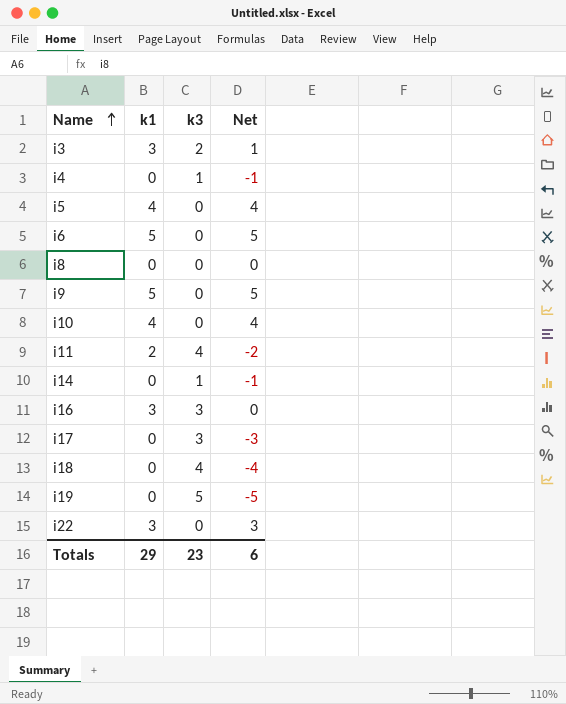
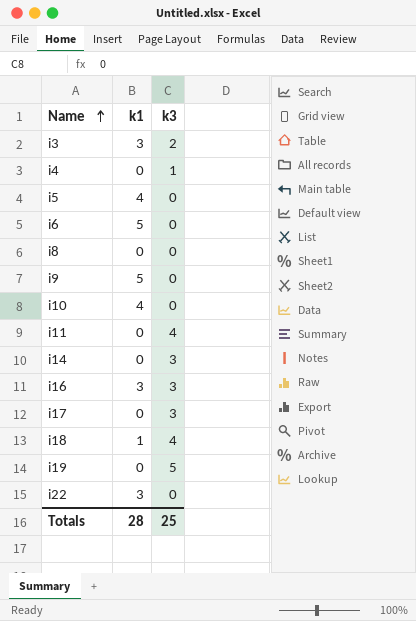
column Net | formula: [k1] - [k3] -> none
i11 | k1: 2 -> 0
i14 | k3: 1 -> 3
i18 | k1: 0 -> 1
Totals | k1: 29 -> 28
Totals | k3: 23 -> 25

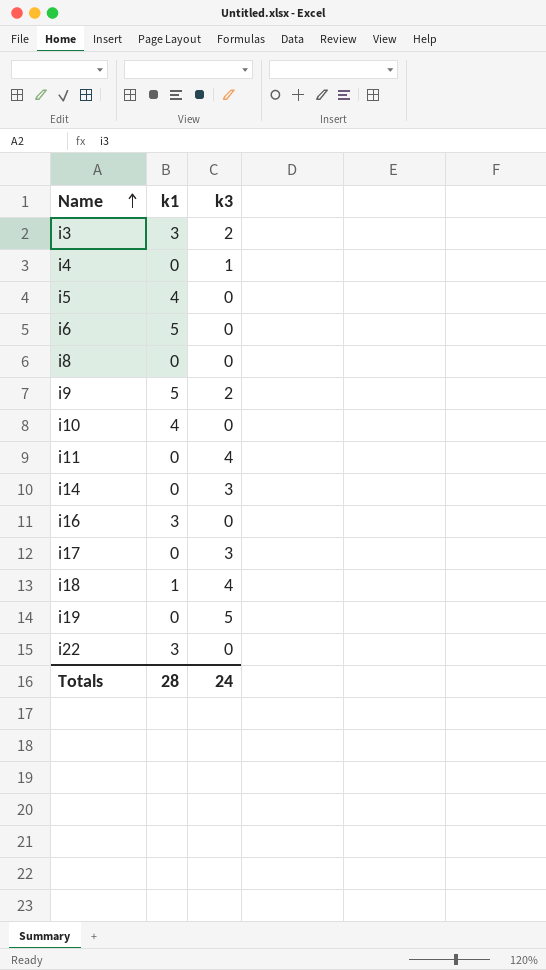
i9 | k3: 0 -> 2
i16 | k3: 3 -> 0
Totals | k3: 25 -> 24

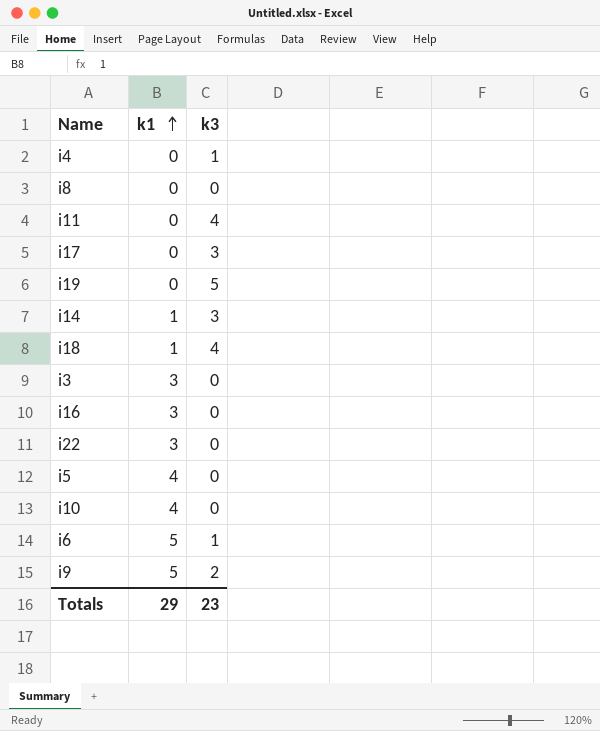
row order: Name ascending -> k1 ascending
i14 | k1: 0 -> 1
i3 | k3: 2 -> 0
i6 | k3: 0 -> 1
Totals | k1: 28 -> 29
Totals | k3: 24 -> 23

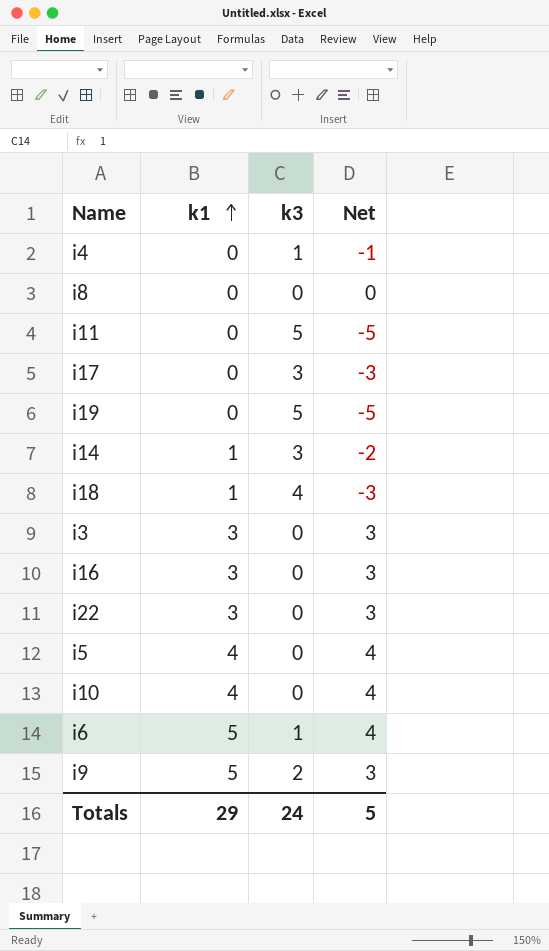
column Net | formula: none -> [k1] - [k3]
i11 | k3: 4 -> 5
Totals | k3: 23 -> 24

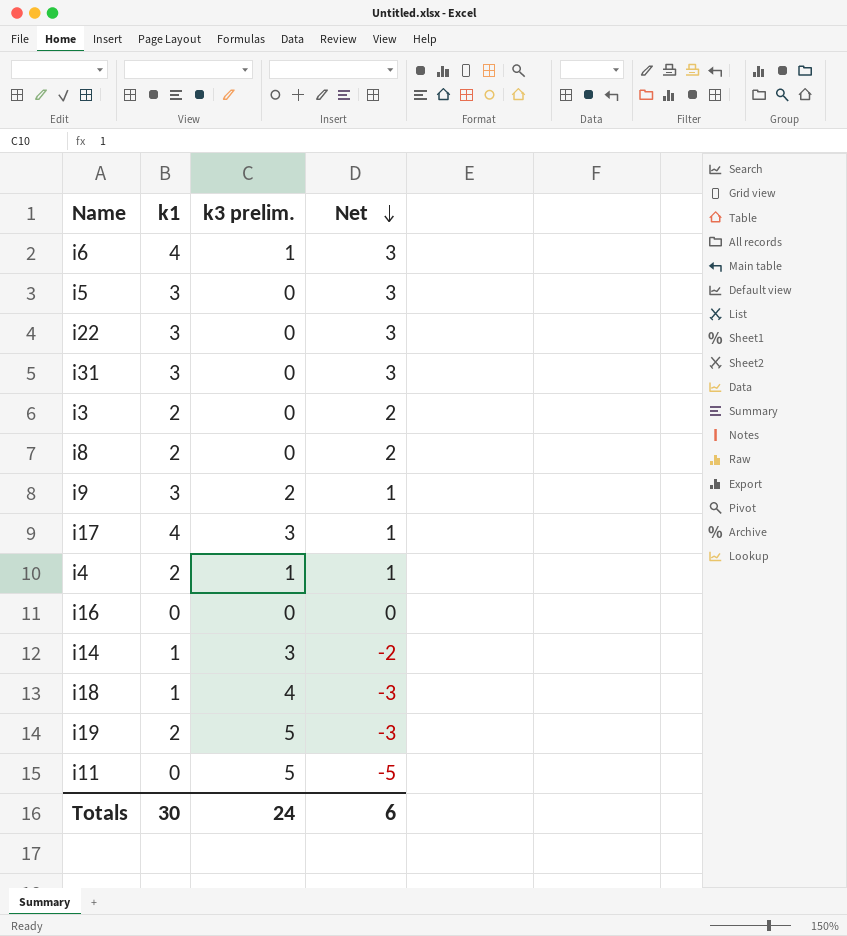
row order: k1 ascending -> Net descending
column name: k3 -> k3 prelim.
row i10: 4 | 0 | 4 -> none
i6 | k1: 5 -> 4
i6 | Net: 4 -> 3
i5 | k1: 4 -> 3
i5 | Net: 4 -> 3
row i31: none -> 3 | 0 | 3
i3 | k1: 3 -> 2
i3 | Net: 3 -> 2
i8 | k1: 0 -> 2
i8 | Net: 0 -> 2
i9 | k1: 5 -> 3
i9 | Net: 3 -> 1
i17 | k1: 0 -> 4
i17 | Net: -3 -> 1
i4 | k1: 0 -> 2
i4 | Net: -1 -> 1
i16 | k1: 3 -> 0
i16 | Net: 3 -> 0
i19 | k1: 0 -> 2
i19 | Net: -5 -> -3
Totals | k1: 29 -> 30
Totals | Net: 5 -> 6

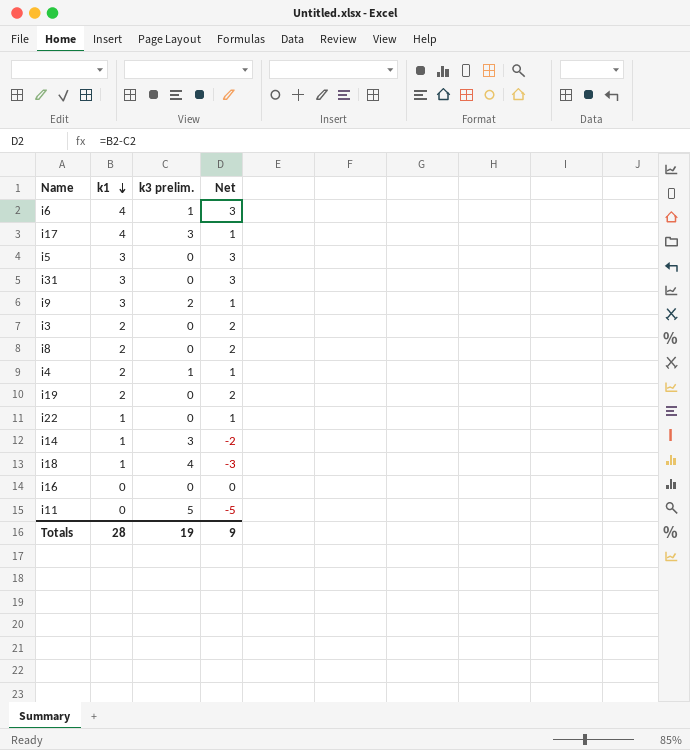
row order: Net descending -> k1 descending
i19 | k3 prelim.: 5 -> 0
i19 | Net: -3 -> 2
i22 | k1: 3 -> 1
i22 | Net: 3 -> 1
Totals | k1: 30 -> 28
Totals | k3 prelim.: 24 -> 19
Totals | Net: 6 -> 9

